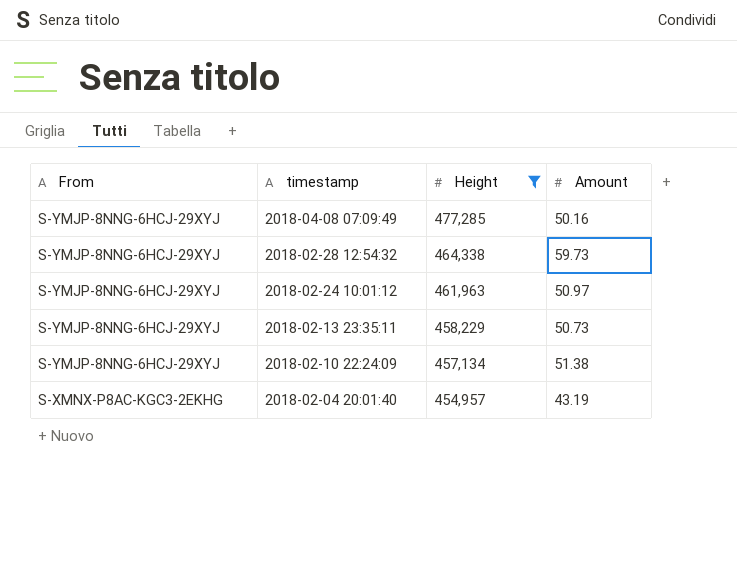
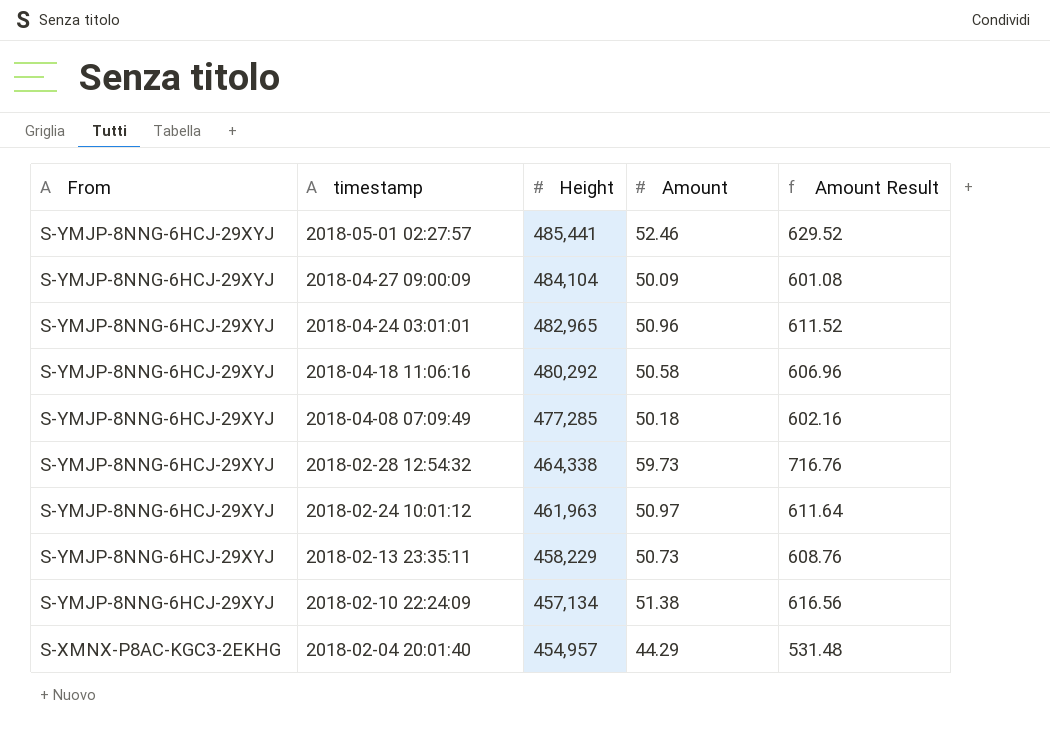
filter: Height <= 477,285 -> none
column Amount Result | formula: none -> [Amount] * 12
2018-04-08 07:09:49 | Amount: 50.16 -> 50.18
2018-02-04 20:01:40 | Amount: 43.19 -> 44.29

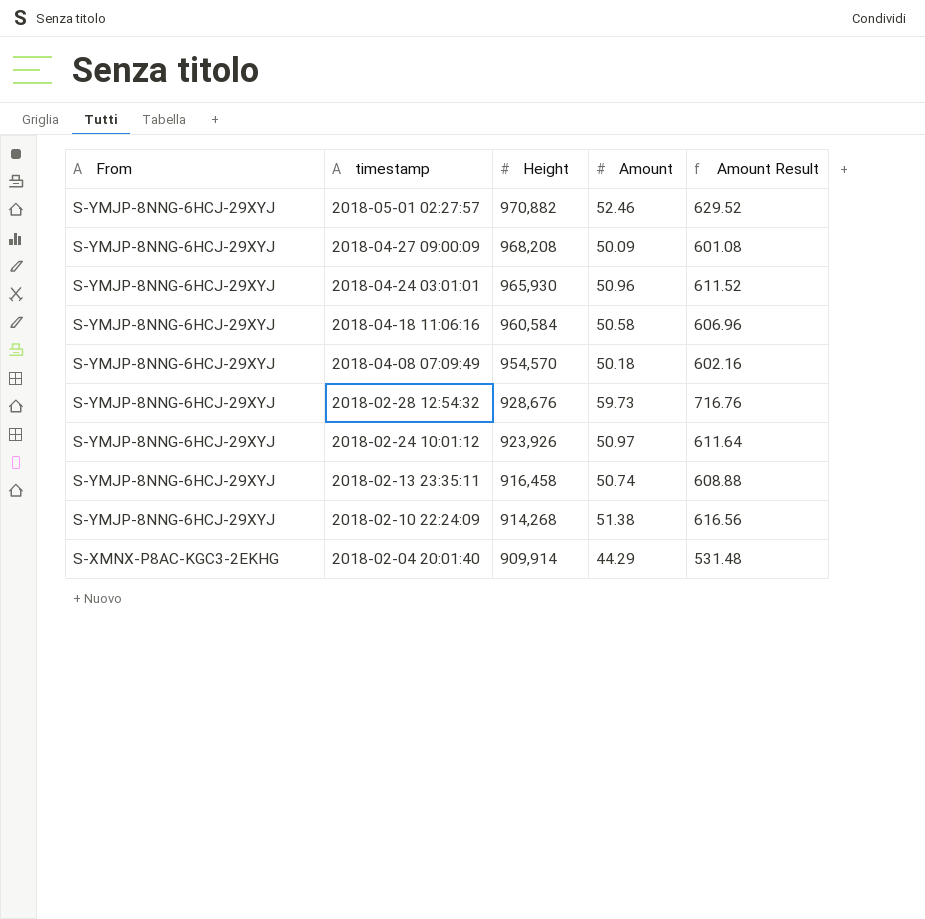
2018-05-01 02:27:57 | Height: 485,441 -> 970,882
2018-04-27 09:00:09 | Height: 484,104 -> 968,208
2018-04-24 03:01:01 | Height: 482,965 -> 965,930
2018-04-18 11:06:16 | Height: 480,292 -> 960,584
2018-04-08 07:09:49 | Height: 477,285 -> 954,570
2018-02-28 12:54:32 | Height: 464,338 -> 928,676
2018-02-24 10:01:12 | Height: 461,963 -> 923,926
2018-02-13 23:35:11 | Height: 458,229 -> 916,458
2018-02-13 23:35:11 | Amount: 50.73 -> 50.74
2018-02-13 23:35:11 | Amount Result: 608.76 -> 608.88
2018-02-10 22:24:09 | Height: 457,134 -> 914,268
2018-02-04 20:01:40 | Height: 454,957 -> 909,914

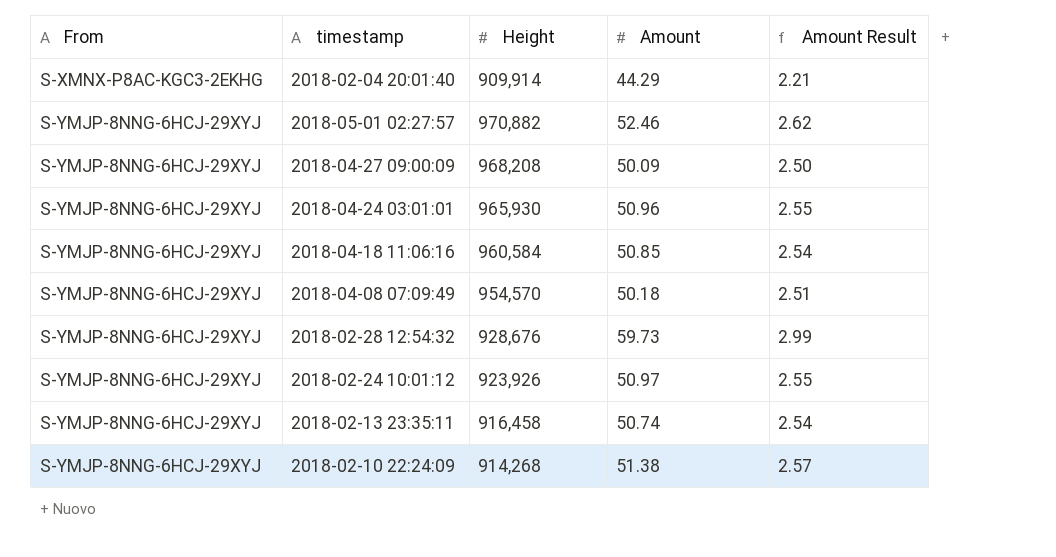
row order: From descending -> From ascending
column Amount Result | formula: [Amount] * 12 -> [Amount] * 0.05
2018-04-18 11:06:16 | Amount: 50.58 -> 50.85

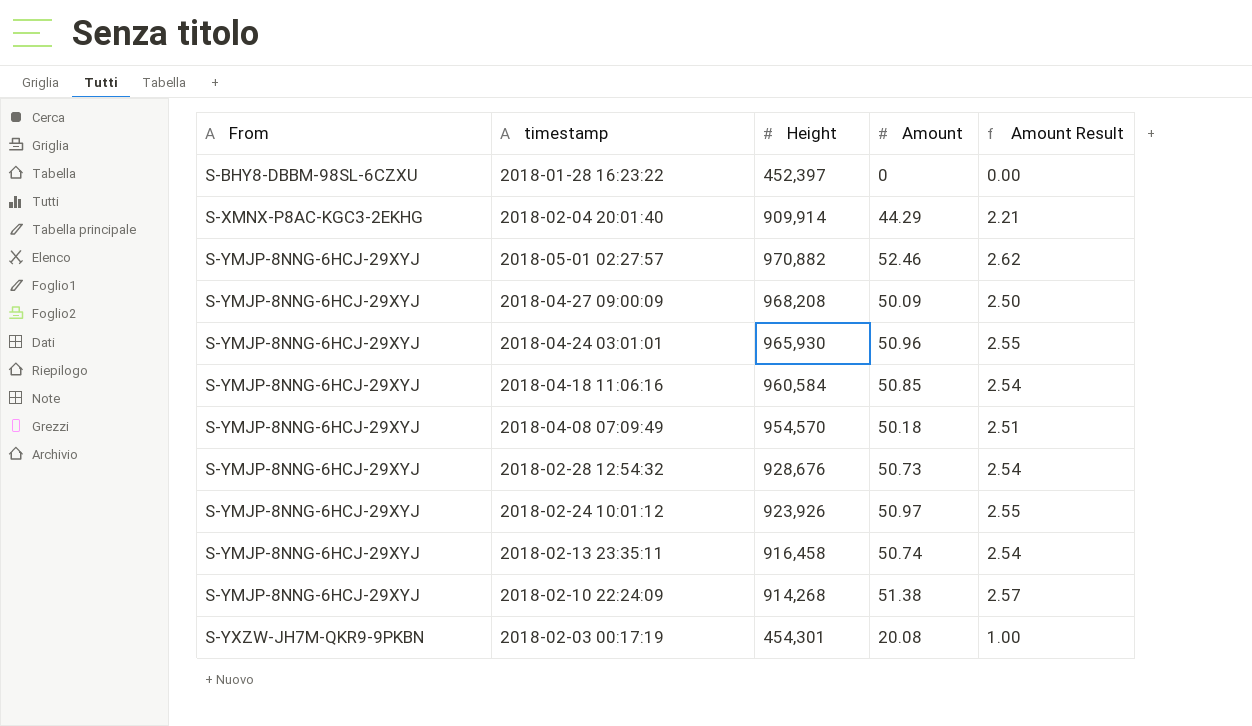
row 2018-01-28 16:23:22: none -> S-BHY8-DBBM-98SL-6CZXU | 452,397 | 0 | 0.00
2018-02-28 12:54:32 | Amount: 59.73 -> 50.73
2018-02-28 12:54:32 | Amount Result: 2.99 -> 2.54
row 2018-02-03 00:17:19: none -> S-YXZW-JH7M-QKR9-9PKBN | 454,301 | 20.08 | 1.00

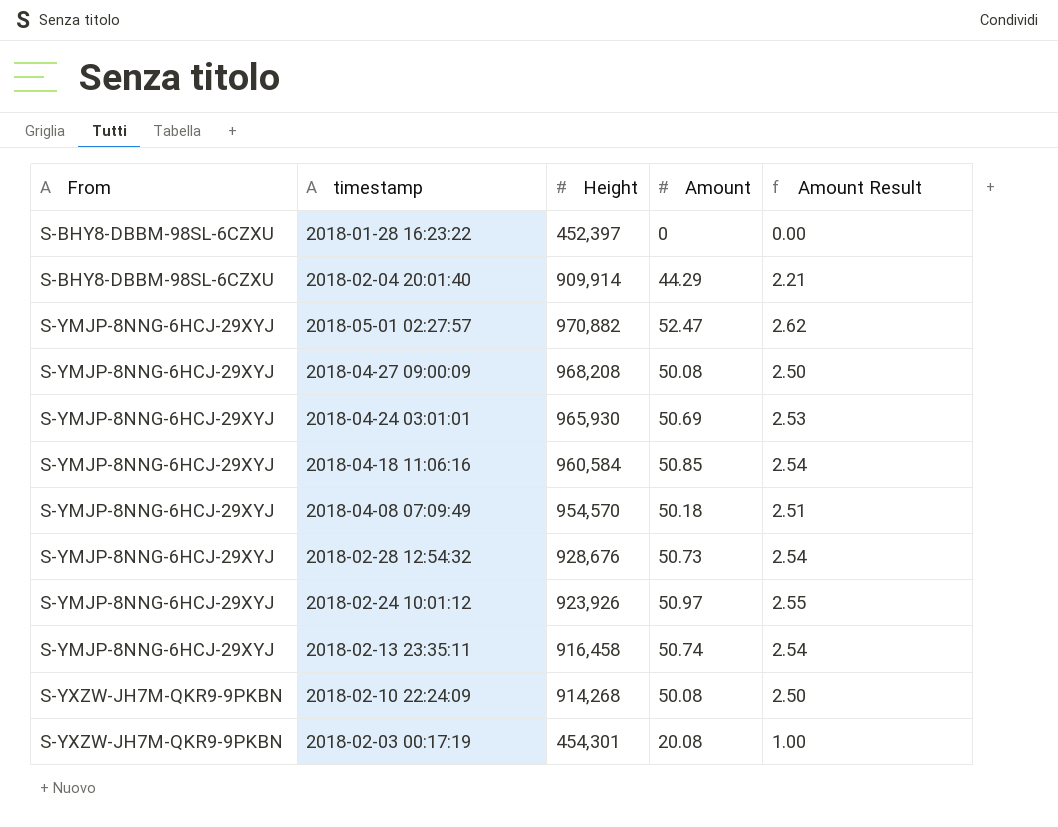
2018-02-04 20:01:40 | From: S-XMNX-P8AC-KGC3-2EKHG -> S-BHY8-DBBM-98SL-6CZXU
2018-05-01 02:27:57 | Amount: 52.46 -> 52.47
2018-04-27 09:00:09 | Amount: 50.09 -> 50.08
2018-04-24 03:01:01 | Amount: 50.96 -> 50.69
2018-04-24 03:01:01 | Amount Result: 2.55 -> 2.53
2018-02-10 22:24:09 | From: S-YMJP-8NNG-6HCJ-29XYJ -> S-YXZW-JH7M-QKR9-9PKBN
2018-02-10 22:24:09 | Amount: 51.38 -> 50.08
2018-02-10 22:24:09 | Amount Result: 2.57 -> 2.50

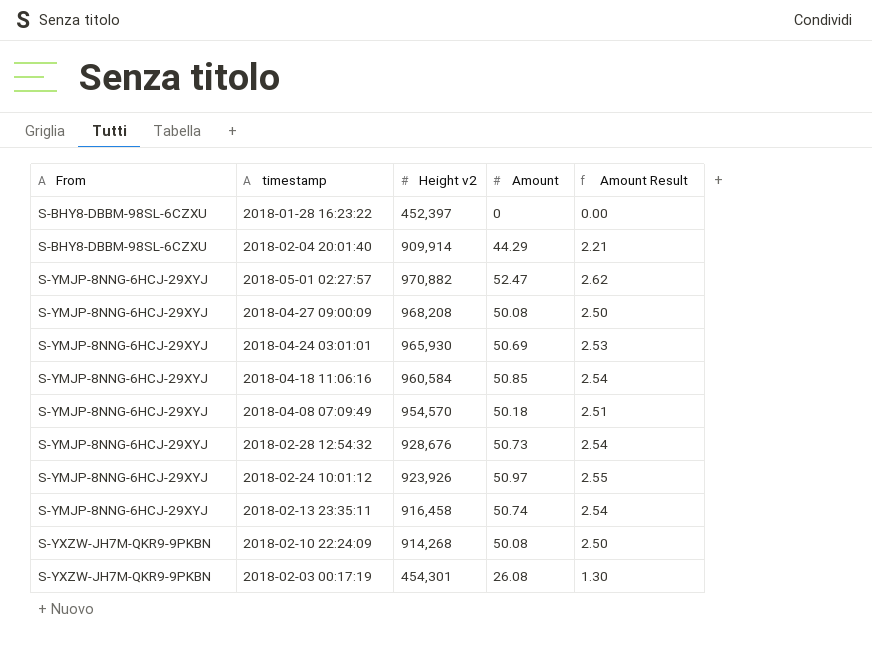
column name: Height -> Height v2
2018-02-03 00:17:19 | Amount: 20.08 -> 26.08
2018-02-03 00:17:19 | Amount Result: 1.00 -> 1.30

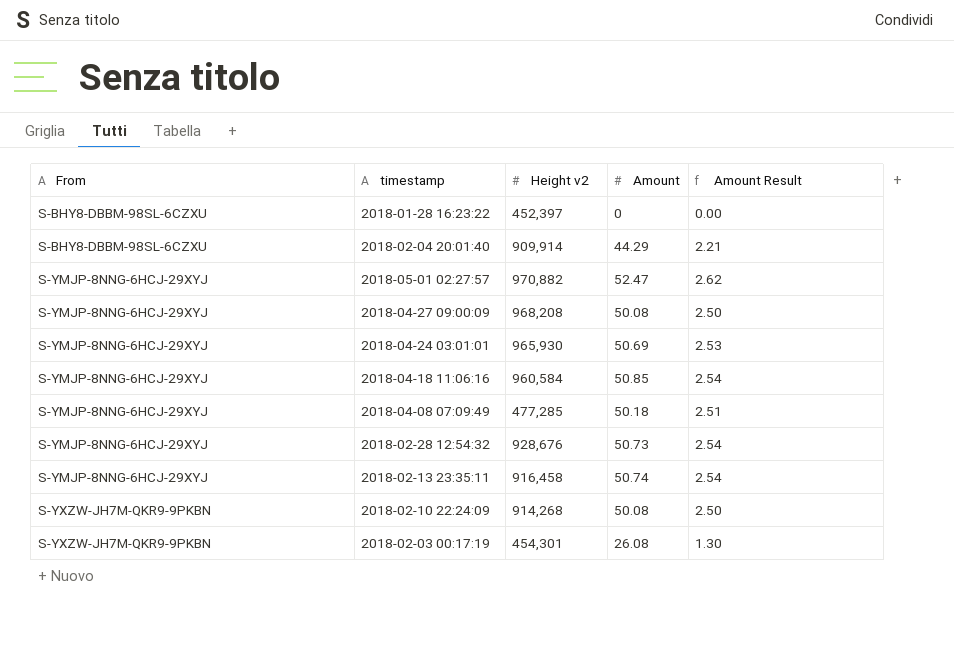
row 2018-02-24 10:01:12: S-YMJP-8NNG-6HCJ-29XYJ | 923,926 | 50.97 | 2.55 -> none
2018-04-08 07:09:49 | Height v2: 954,570 -> 477,285

